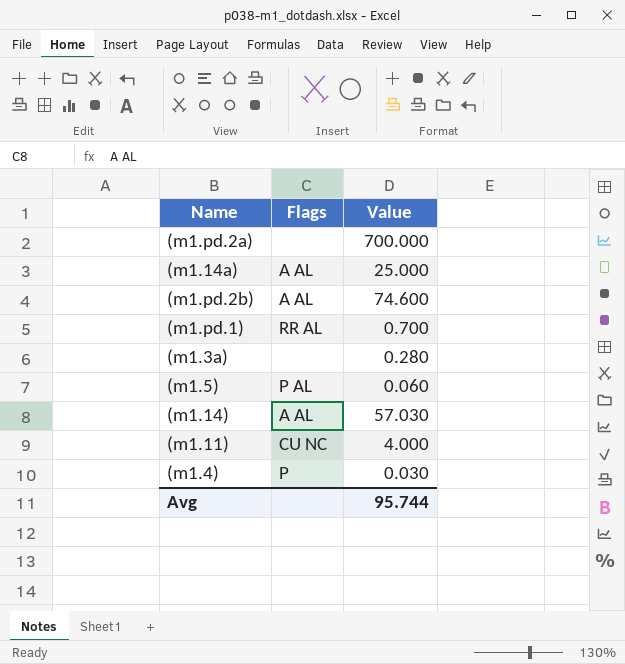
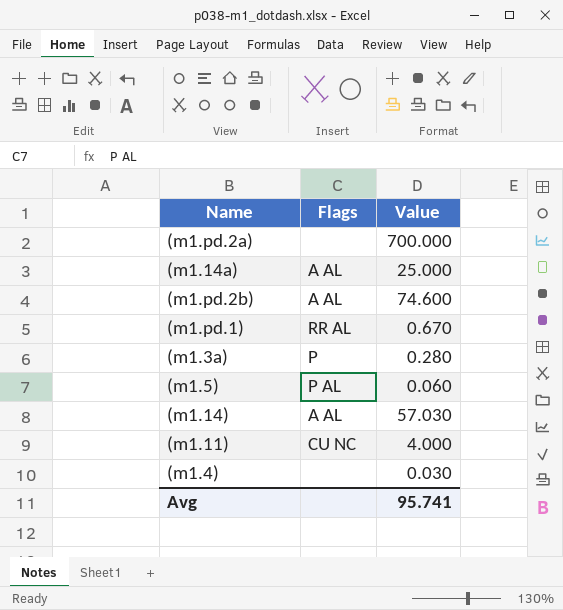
(m1.pd.1) | Value: 0.700 -> 0.670
(m1.3a) | Flags: none -> P
(m1.4) | Flags: P -> none
Avg | Value: 95.744 -> 95.741

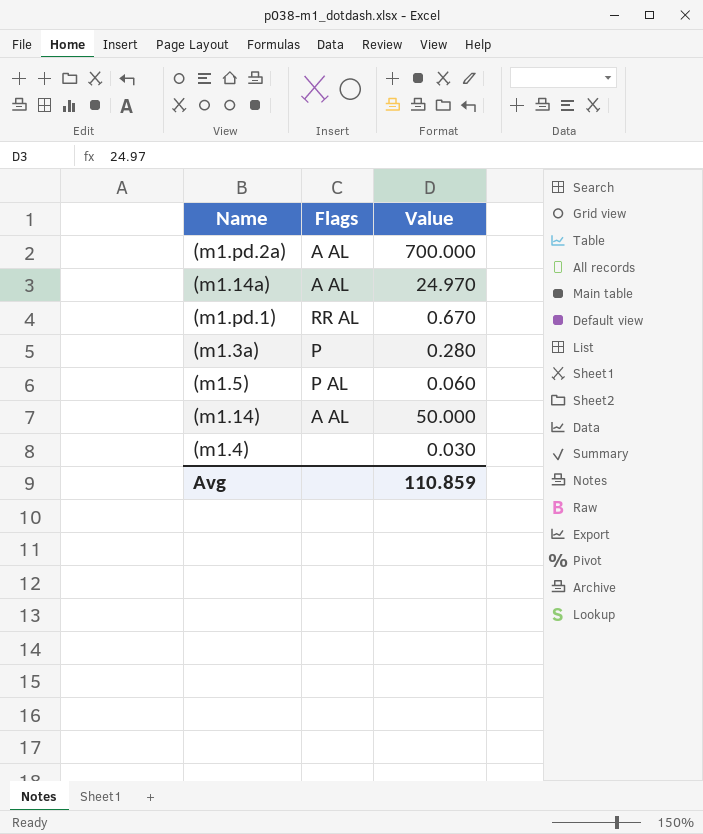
row (m1.pd.2b): A AL | 74.600 -> none
row (m1.11): CU NC | 4.000 -> none
(m1.pd.2a) | Flags: none -> A AL
(m1.14a) | Value: 25.000 -> 24.970
(m1.14) | Value: 57.030 -> 50.000
Avg | Value: 95.741 -> 110.859

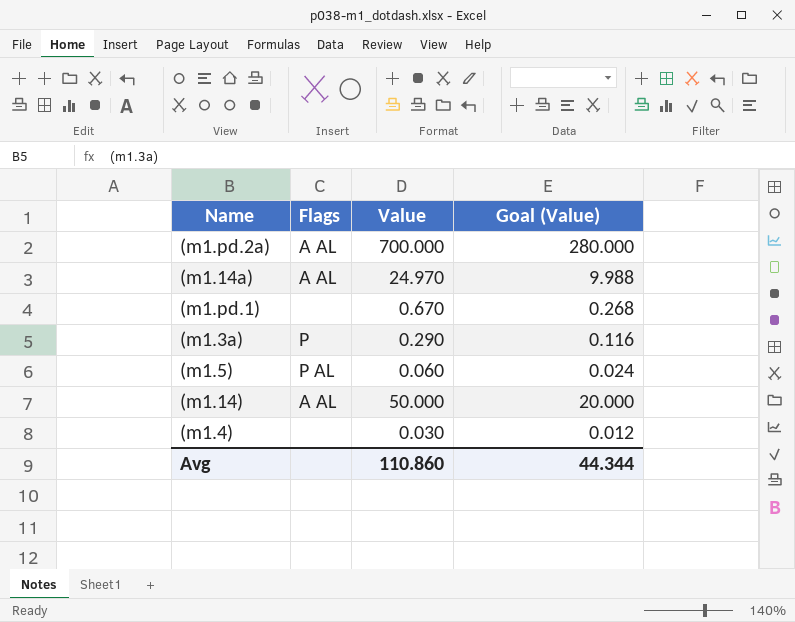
column Goal (Value) | formula: none -> [Value] * 0.4
(m1.pd.1) | Flags: RR AL -> none
(m1.3a) | Value: 0.280 -> 0.290
Avg | Value: 110.859 -> 110.860

